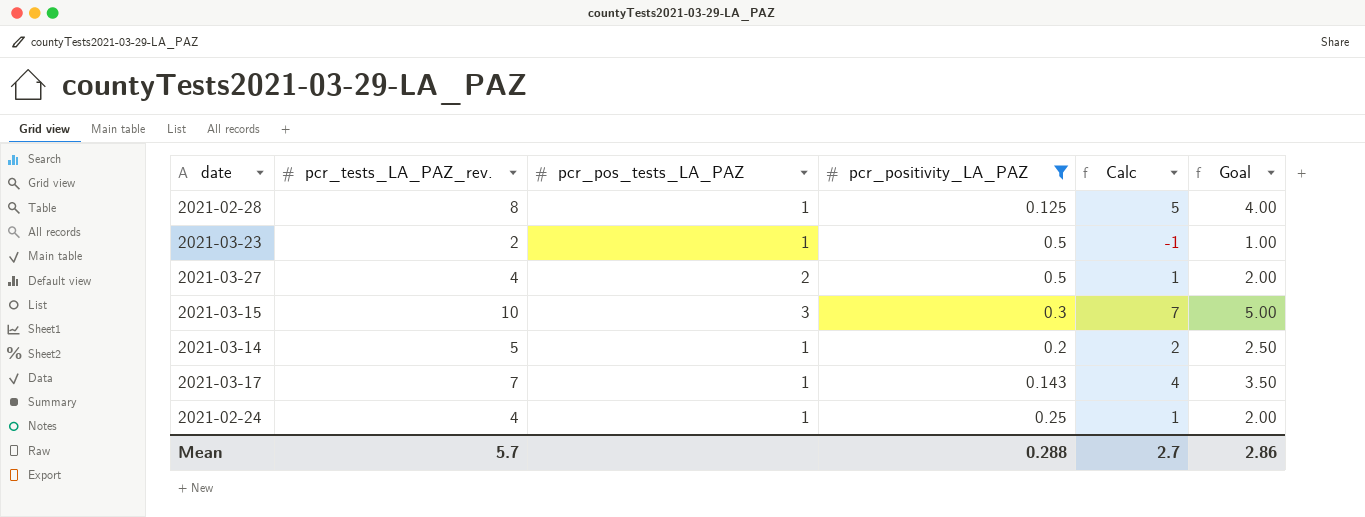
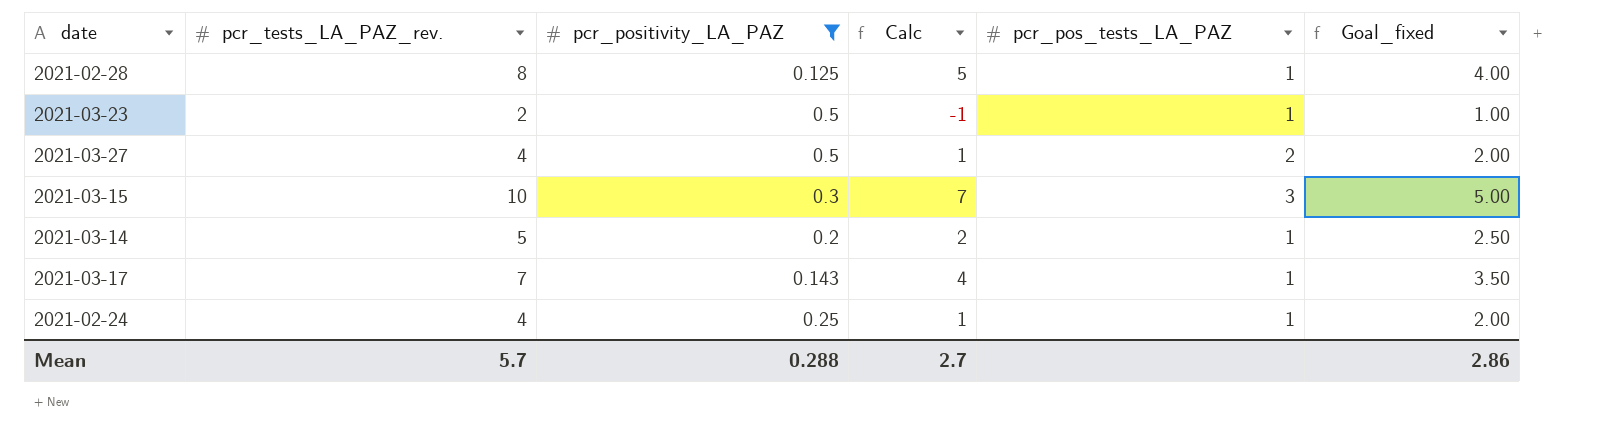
column pcr_pos_tests_LA_PAZ | position: 3 -> 5
column name: Goal -> Goal_fixed

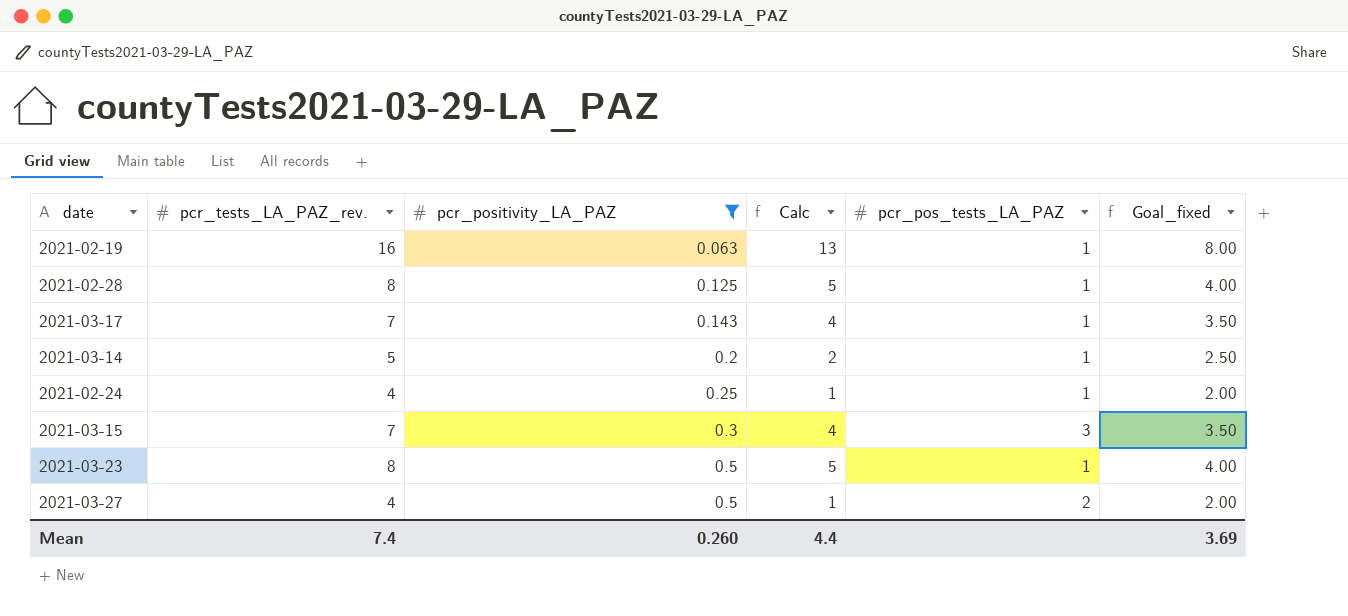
row order: none -> pcr_positivity_LA_PAZ ascending
row 2021-02-19: none -> 16 | 0.063 | 13 | 1 | 8.00
2021-03-15 | pcr_tests_LA_PAZ_rev.: 10 -> 7
2021-03-15 | Calc: 7 -> 4
2021-03-15 | Goal_fixed: 5.00 -> 3.50
2021-03-23 | pcr_tests_LA_PAZ_rev.: 2 -> 8
2021-03-23 | Calc: -1 -> 5
2021-03-23 | Goal_fixed: 1.00 -> 4.00
Mean | pcr_tests_LA_PAZ_rev.: 5.7 -> 7.4
Mean | pcr_positivity_LA_PAZ: 0.288 -> 0.260
Mean | Calc: 2.7 -> 4.4
Mean | Goal_fixed: 2.86 -> 3.69

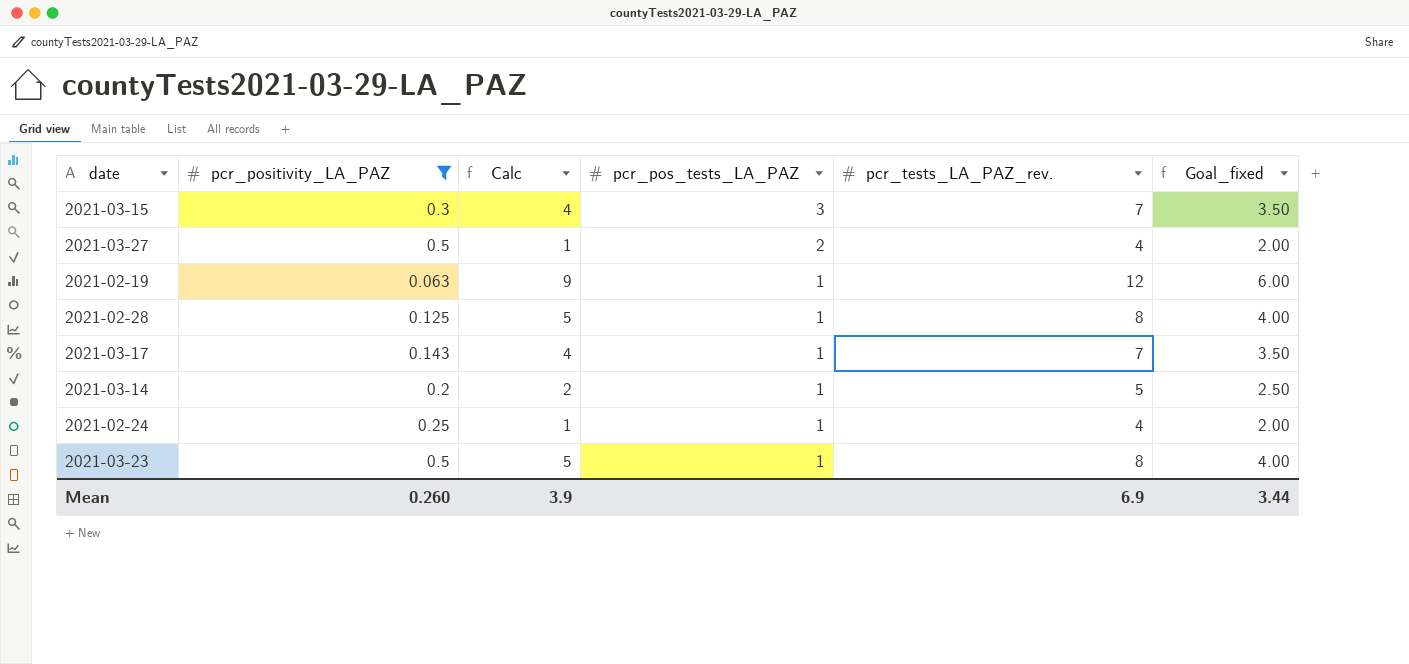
row order: pcr_positivity_LA_PAZ ascending -> pcr_pos_tests_LA_PAZ descending
column pcr_tests_LA_PAZ_rev. | position: 2 -> 5
2021-02-19 | Calc: 13 -> 9
2021-02-19 | pcr_tests_LA_PAZ_rev.: 16 -> 12
2021-02-19 | Goal_fixed: 8.00 -> 6.00
Mean | Calc: 4.4 -> 3.9
Mean | pcr_tests_LA_PAZ_rev.: 7.4 -> 6.9
Mean | Goal_fixed: 3.69 -> 3.44

